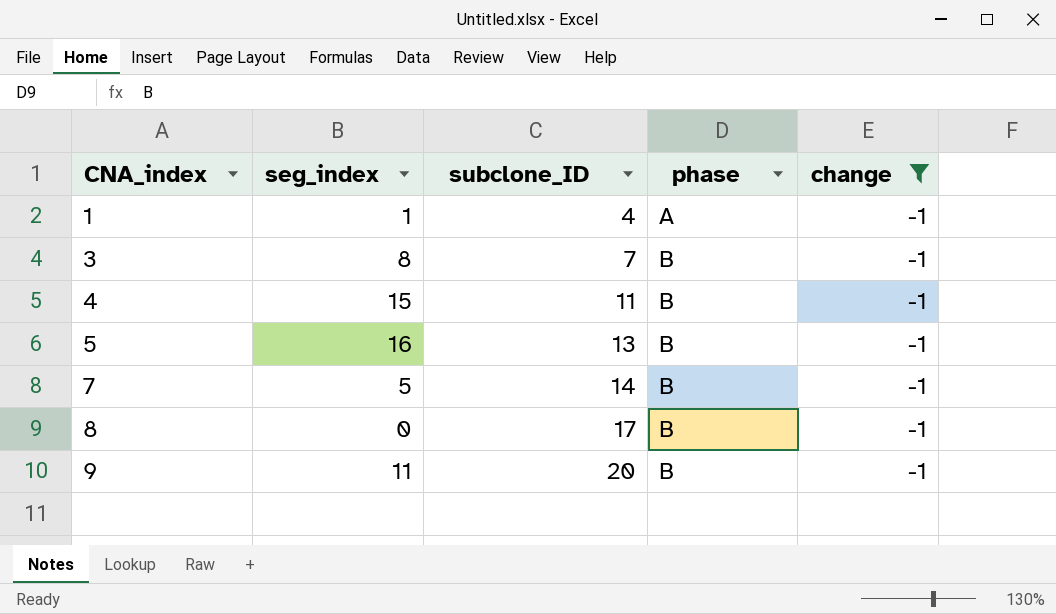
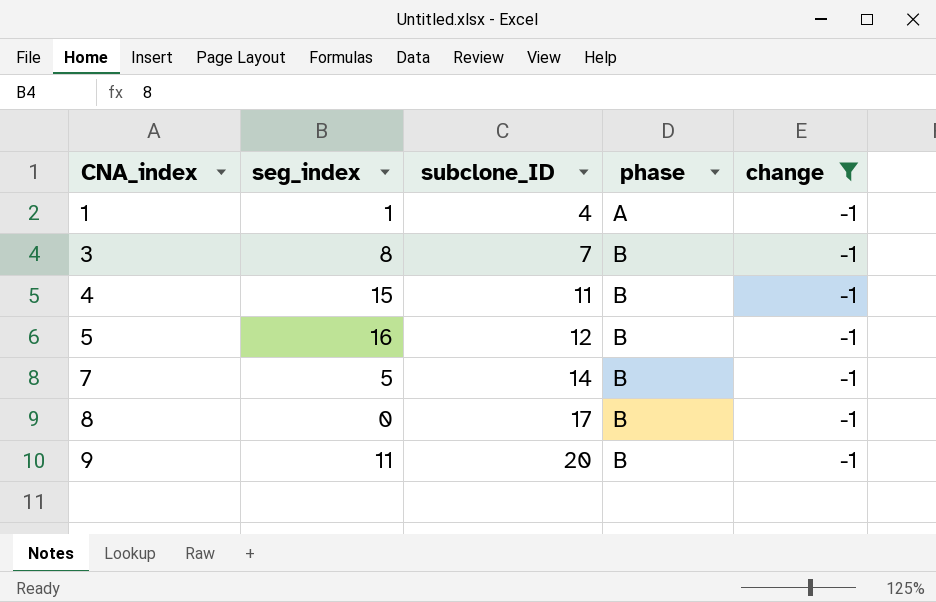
5 | subclone_ID: 13 -> 12

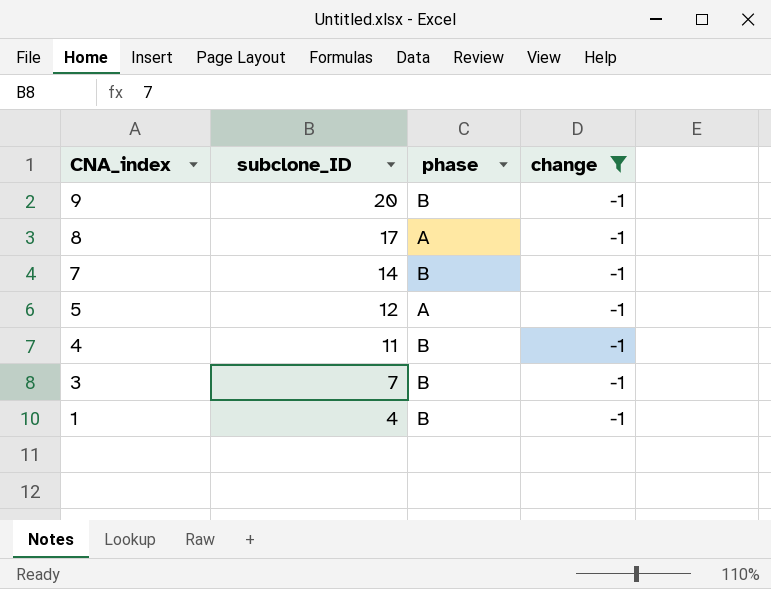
row order: CNA_index ascending -> CNA_index descending
column seg_index | position: 2 -> none
8 | phase: B -> A
5 | phase: B -> A
1 | phase: A -> B

